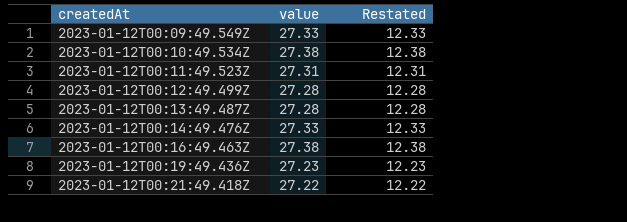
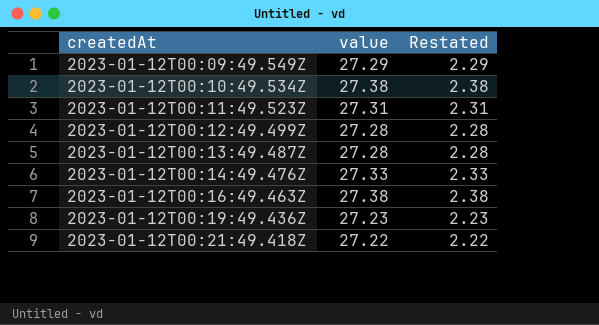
column Restated | formula: [value] - 15 -> [value] - 25
2023-01-12T00:09:49.549Z | value: 27.33 -> 27.29

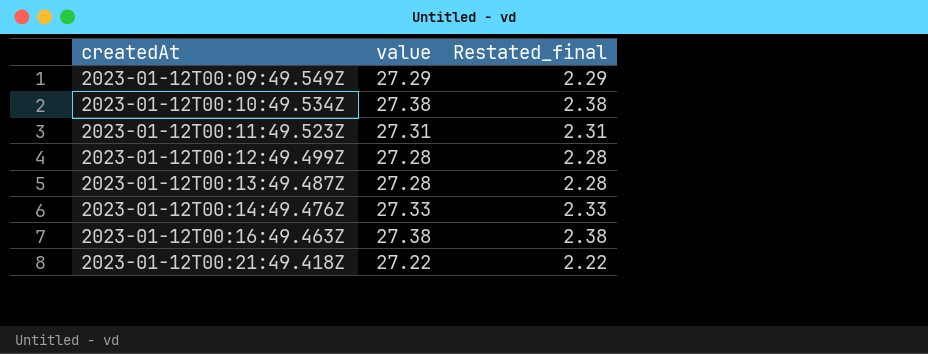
column name: Restated -> Restated_final
row 2023-01-12T00:19:49.436Z: 27.23 | 2.23 -> none

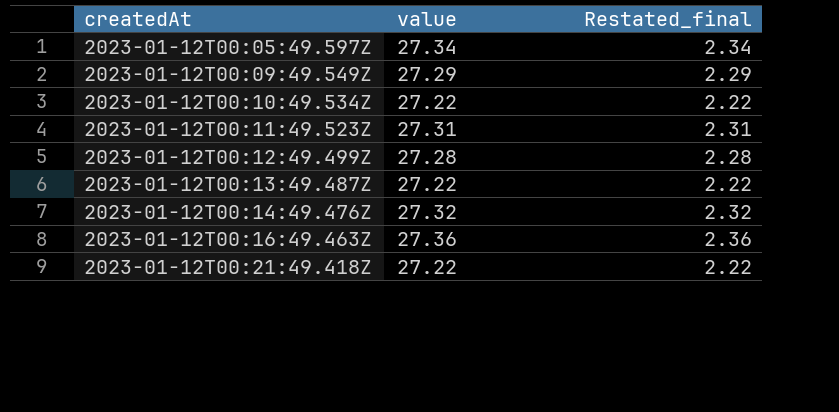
row 2023-01-12T00:05:49.597Z: none -> 27.34 | 2.34
2023-01-12T00:10:49.534Z | value: 27.38 -> 27.22
2023-01-12T00:10:49.534Z | Restated_final: 2.38 -> 2.22
2023-01-12T00:13:49.487Z | value: 27.28 -> 27.22
2023-01-12T00:13:49.487Z | Restated_final: 2.28 -> 2.22
2023-01-12T00:14:49.476Z | value: 27.33 -> 27.32
2023-01-12T00:14:49.476Z | Restated_final: 2.33 -> 2.32
2023-01-12T00:16:49.463Z | value: 27.38 -> 27.36
2023-01-12T00:16:49.463Z | Restated_final: 2.38 -> 2.36

